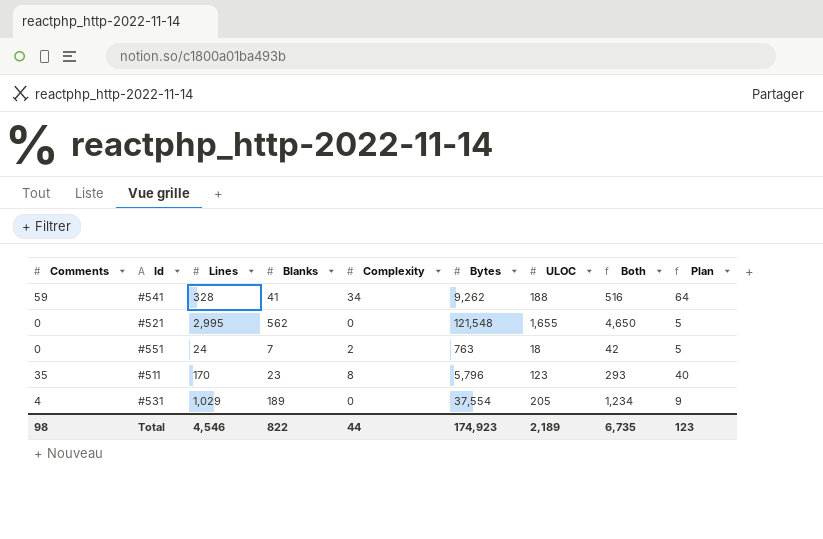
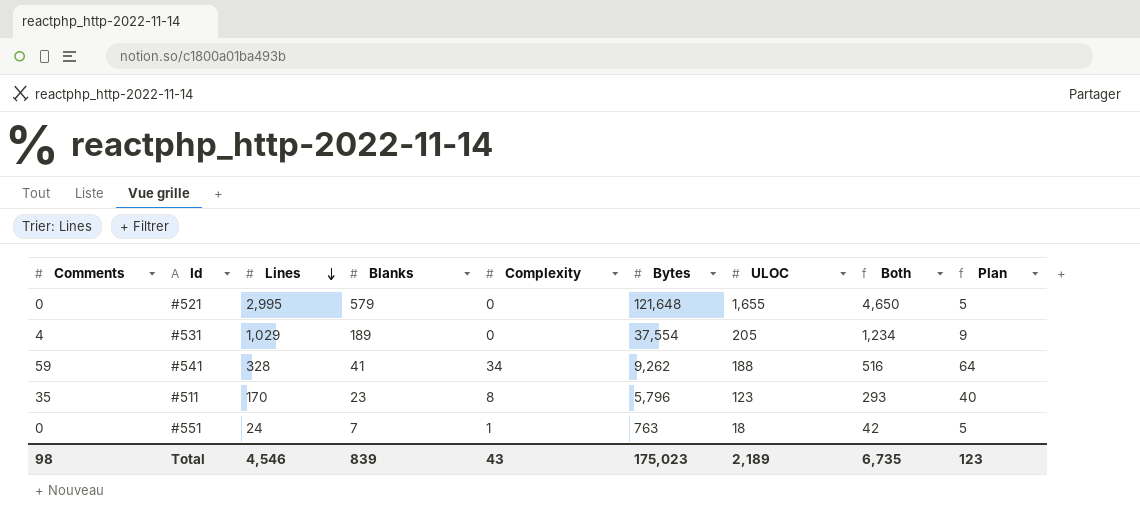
row order: none -> Lines descending
#521 | Blanks: 562 -> 579
#521 | Bytes: 121,548 -> 121,648
#551 | Complexity: 2 -> 1
Total | Blanks: 822 -> 839
Total | Complexity: 44 -> 43
Total | Bytes: 174,923 -> 175,023

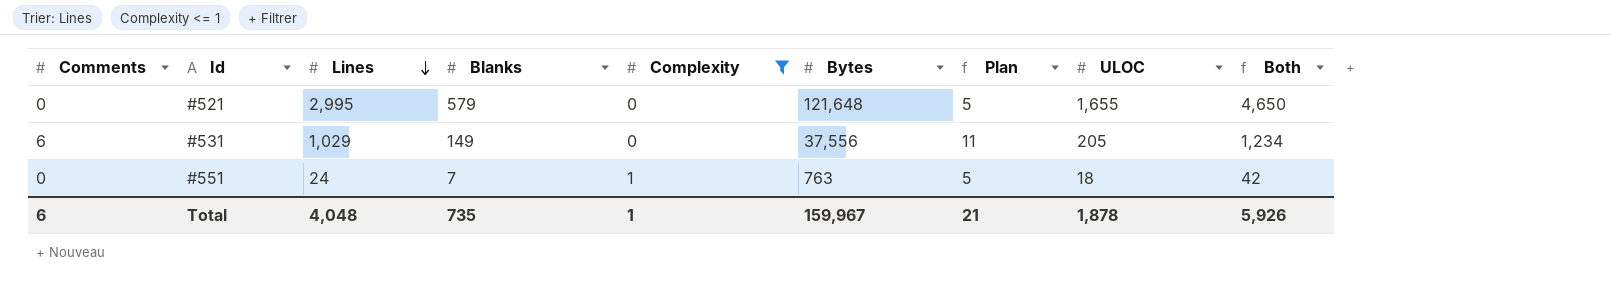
filter: none -> Complexity <= 1
column Plan | position: 9 -> 7
#531 | Comments: 4 -> 6
#531 | Blanks: 189 -> 149
#531 | Bytes: 37,554 -> 37,556
#531 | Plan: 9 -> 11
Total | Comments: 98 -> 6
Total | Lines: 4,546 -> 4,048
Total | Blanks: 839 -> 735
Total | Complexity: 43 -> 1
Total | Bytes: 175,023 -> 159,967
Total | Plan: 123 -> 21
Total | ULOC: 2,189 -> 1,878
Total | Both: 6,735 -> 5,926

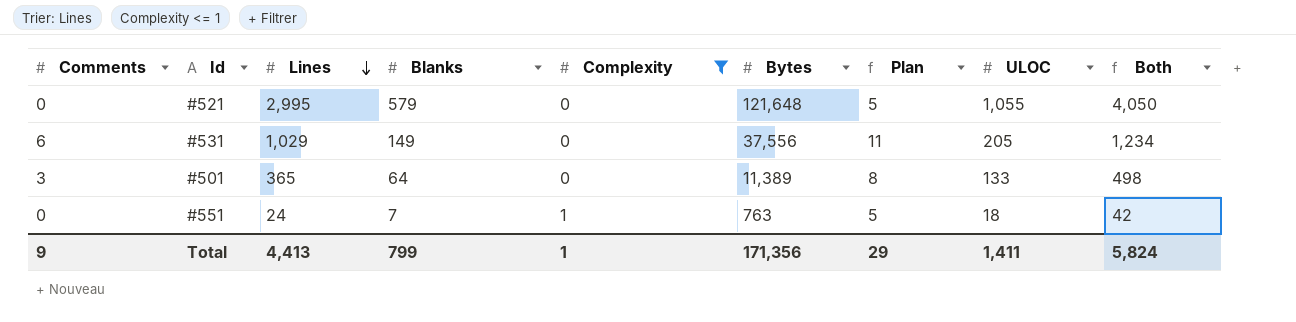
#521 | ULOC: 1,655 -> 1,055
#521 | Both: 4,650 -> 4,050
row #501: none -> 3 | 365 | 64 | 0 | 11,389 | 8 | 133 | 498
Total | Comments: 6 -> 9
Total | Lines: 4,048 -> 4,413
Total | Blanks: 735 -> 799
Total | Bytes: 159,967 -> 171,356
Total | Plan: 21 -> 29
Total | ULOC: 1,878 -> 1,411
Total | Both: 5,926 -> 5,824

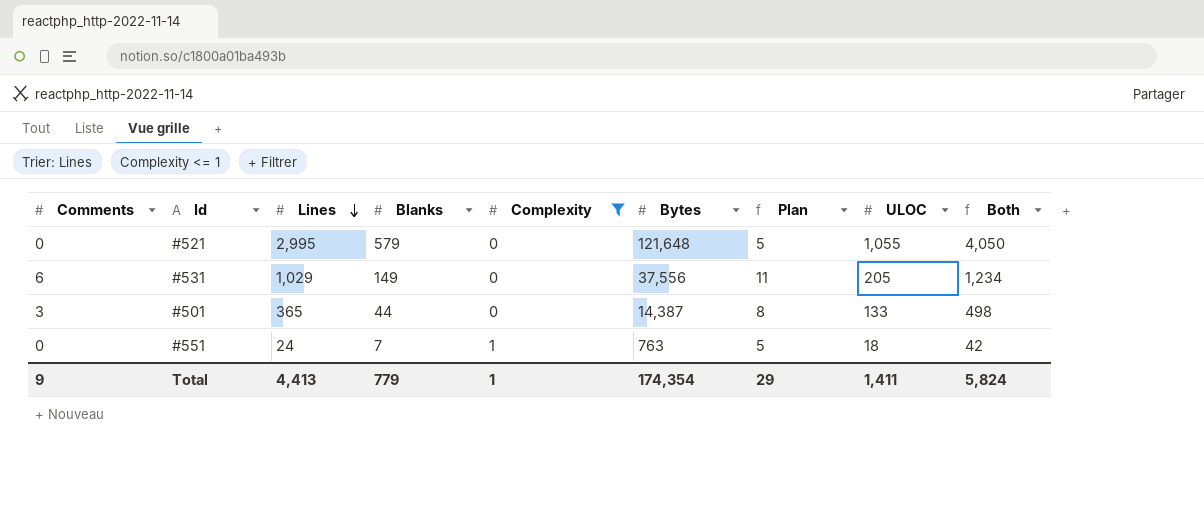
#501 | Blanks: 64 -> 44
#501 | Bytes: 11,389 -> 14,387
Total | Blanks: 799 -> 779
Total | Bytes: 171,356 -> 174,354

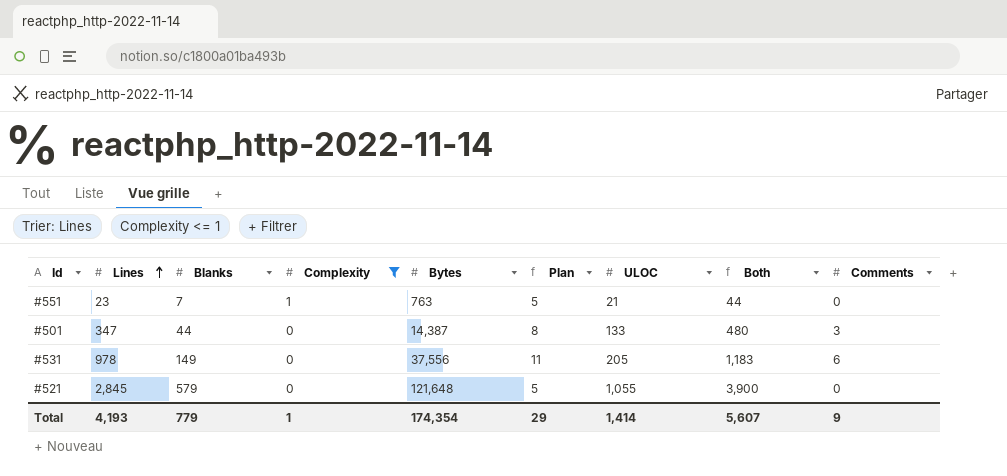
row order: Lines descending -> Lines ascending
column Comments | position: 1 -> 9
#551 | Lines: 24 -> 23
#551 | ULOC: 18 -> 21
#551 | Both: 42 -> 44
#501 | Lines: 365 -> 347
#501 | Both: 498 -> 480
#531 | Lines: 1,029 -> 978
#531 | Both: 1,234 -> 1,183
#521 | Lines: 2,995 -> 2,845
#521 | Both: 4,050 -> 3,900
Total | Lines: 4,413 -> 4,193
Total | ULOC: 1,411 -> 1,414
Total | Both: 5,824 -> 5,607

